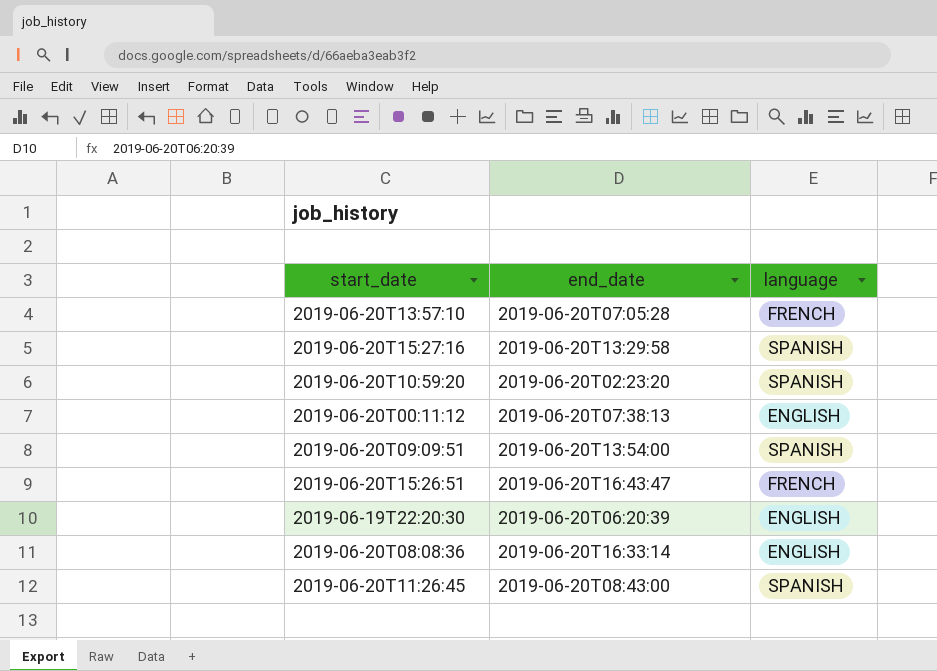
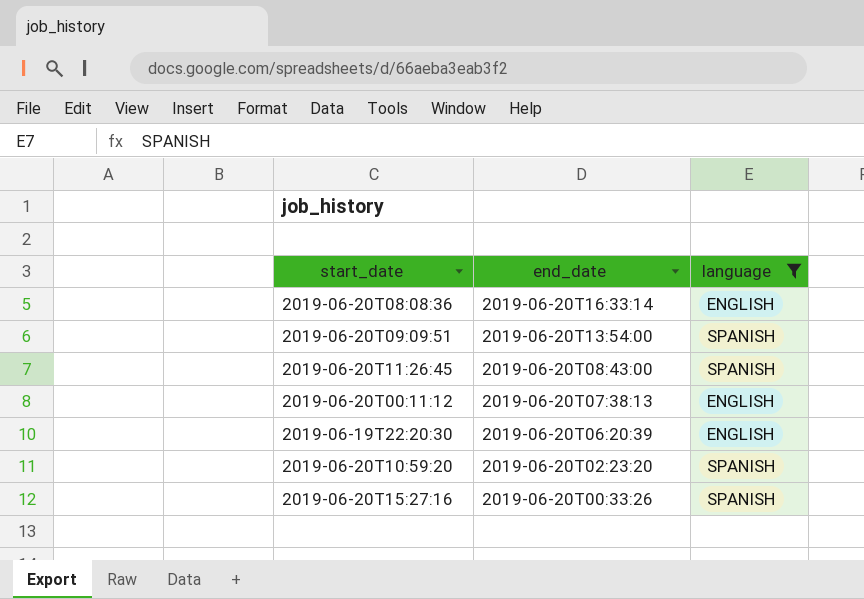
filter: none -> language != FRENCH
row order: none -> end_date descending
2019-06-20T15:27:16 | end_date: 2019-06-20T13:29:58 -> 2019-06-20T00:33:26

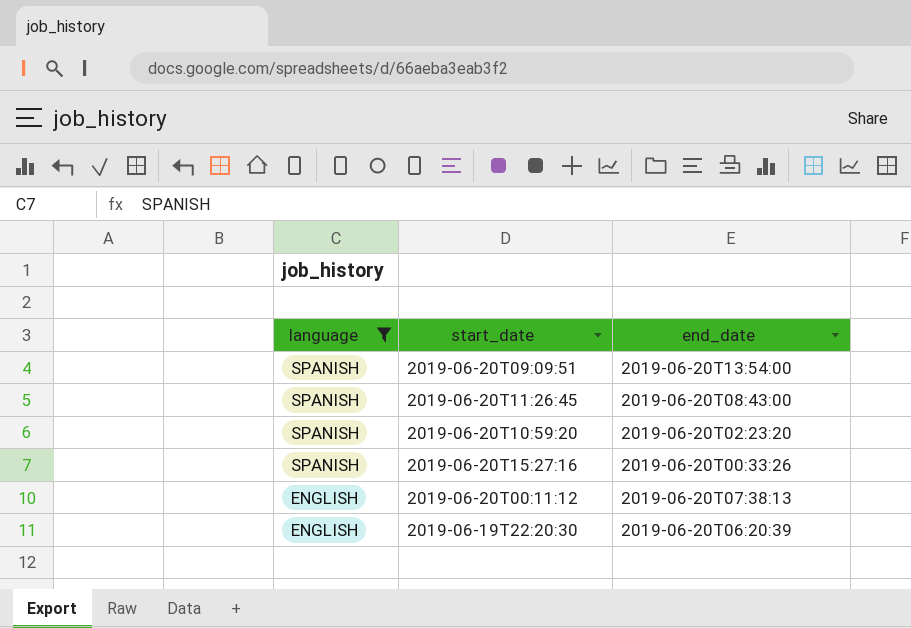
row order: end_date descending -> language descending
column language | position: 3 -> 1
row 2019-06-20T08:08:36: 2019-06-20T16:33:14 | ENGLISH -> none

